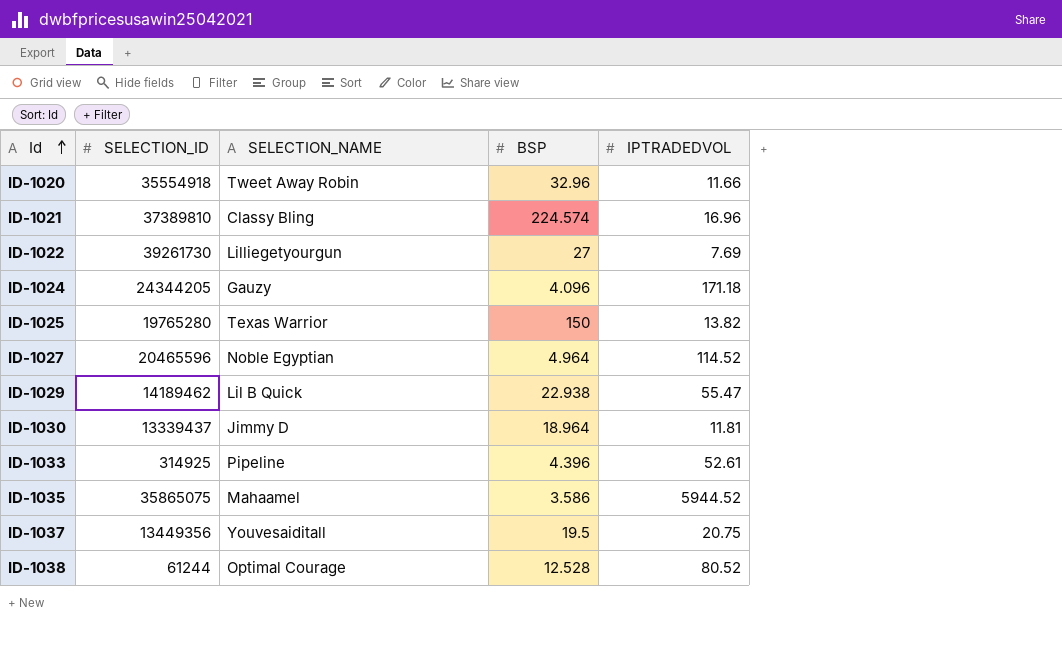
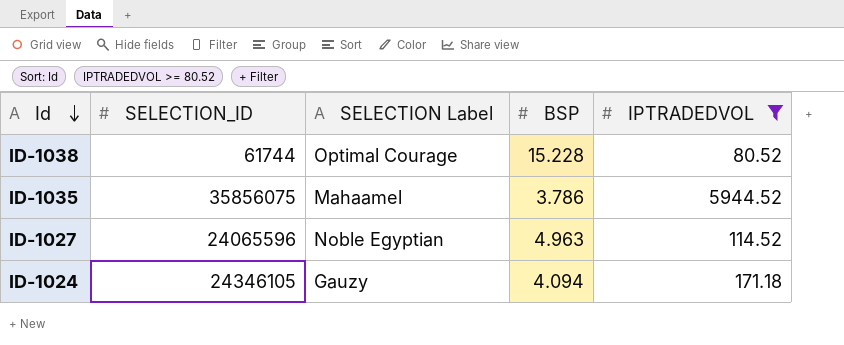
filter: none -> IPTRADEDVOL >= 80.52
row order: Id ascending -> Id descending
column name: SELECTION_NAME -> SELECTION Label
ID-1038 | SELECTION_ID: 61244 -> 61744
ID-1038 | BSP: 12.528 -> 15.228
ID-1035 | SELECTION_ID: 35865075 -> 35856075
ID-1035 | BSP: 3.586 -> 3.786
ID-1027 | SELECTION_ID: 20465596 -> 24065596
ID-1027 | BSP: 4.964 -> 4.963
ID-1024 | SELECTION_ID: 24344205 -> 24346105
ID-1024 | BSP: 4.096 -> 4.094

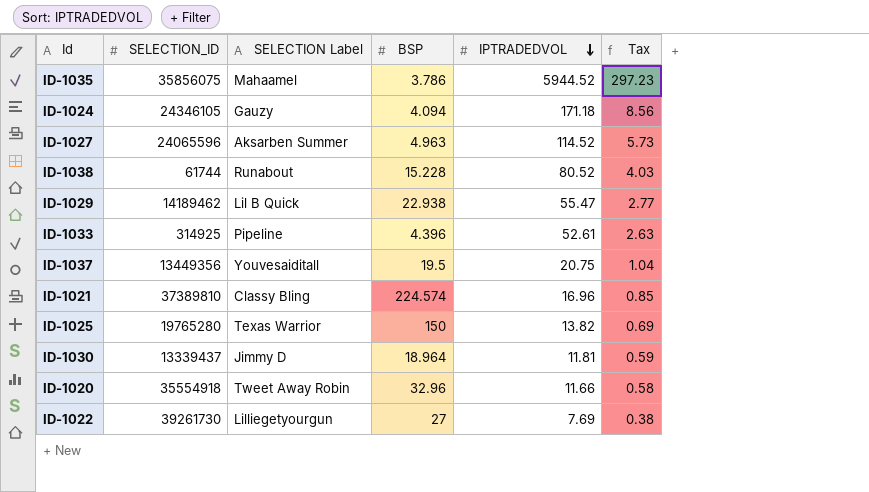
filter: IPTRADEDVOL >= 80.52 -> none
row order: Id descending -> IPTRADEDVOL descending
column Tax | formula: none -> [IPTRADEDVOL] * 0.05
ID-1027 | SELECTION Label: Noble Egyptian -> Aksarben Summer
ID-1038 | SELECTION Label: Optimal Courage -> Runabout

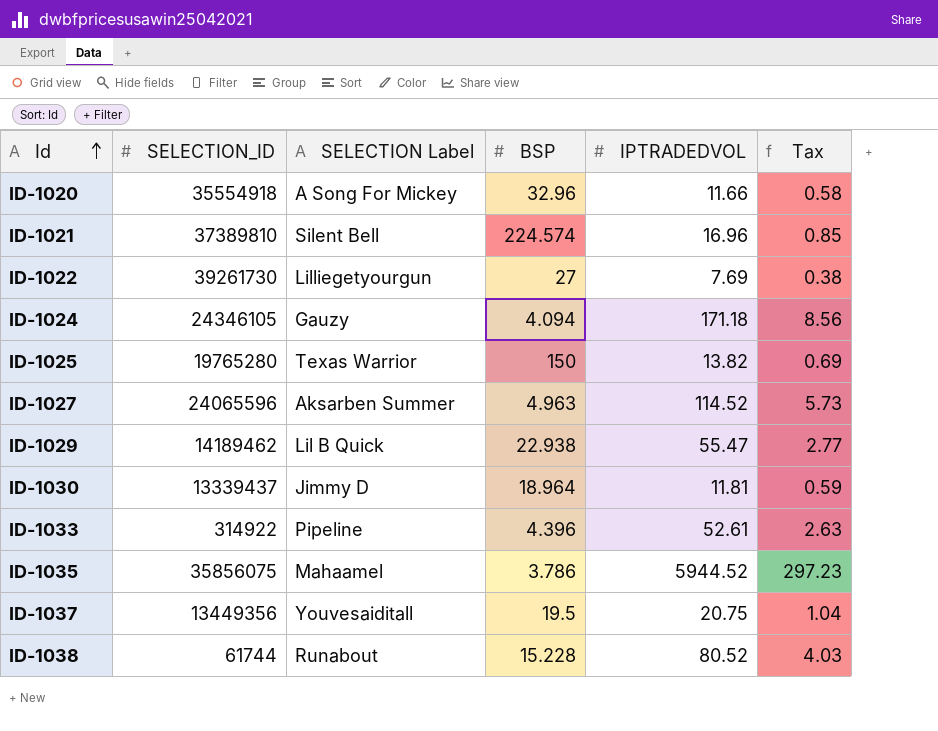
row order: IPTRADEDVOL descending -> Id ascending
ID-1020 | SELECTION Label: Tweet Away Robin -> A Song For Mickey
ID-1021 | SELECTION Label: Classy Bling -> Silent Bell
ID-1033 | SELECTION_ID: 314925 -> 314922

